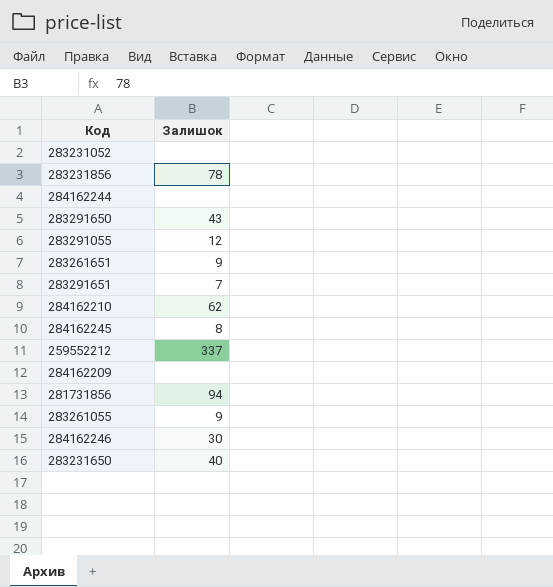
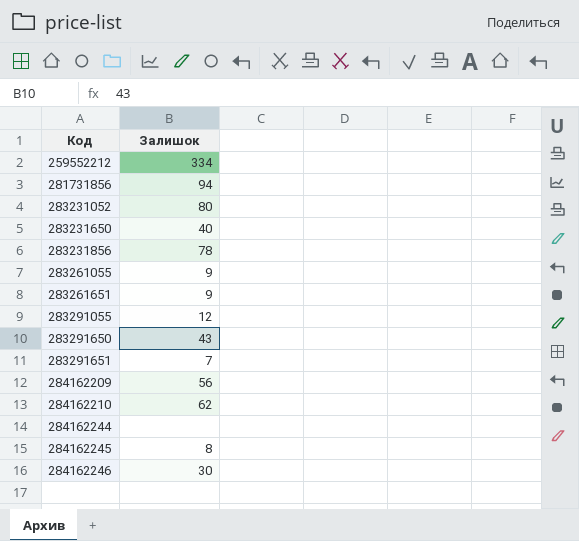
row order: none -> Код ascending
259552212 | Залишок: 337 -> 334
283231052 | Залишок: none -> 80
284162209 | Залишок: none -> 56

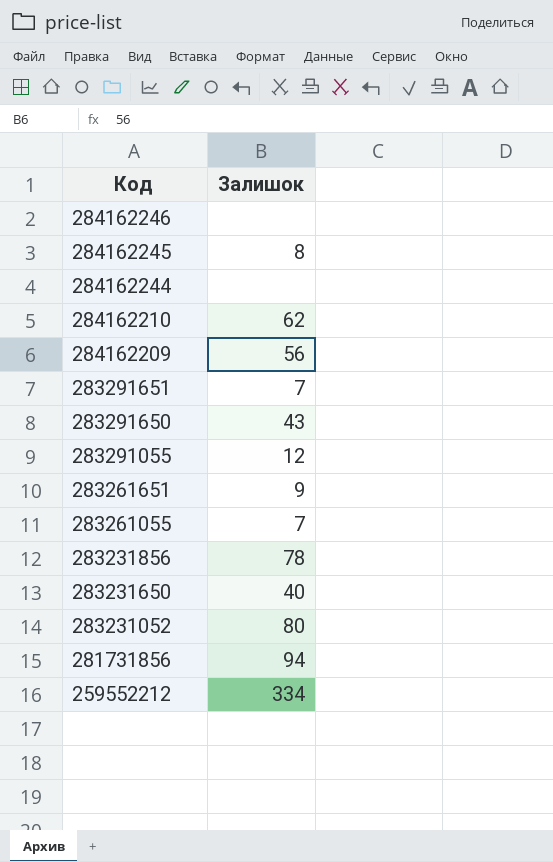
row order: Код ascending -> Код descending
284162246 | Залишок: 30 -> none
283261055 | Залишок: 9 -> 7

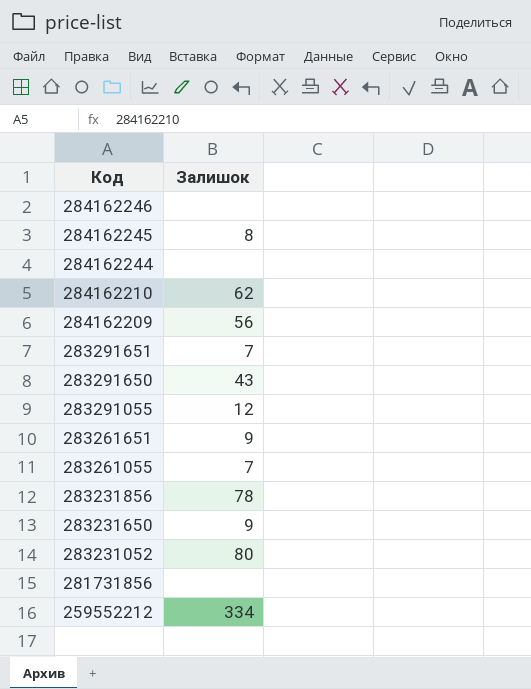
283231650 | Залишок: 40 -> 9
281731856 | Залишок: 94 -> none

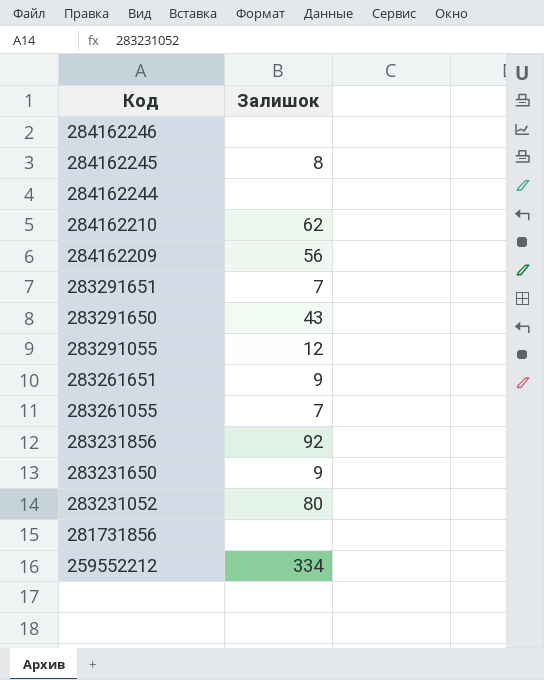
283231856 | Залишок: 78 -> 92

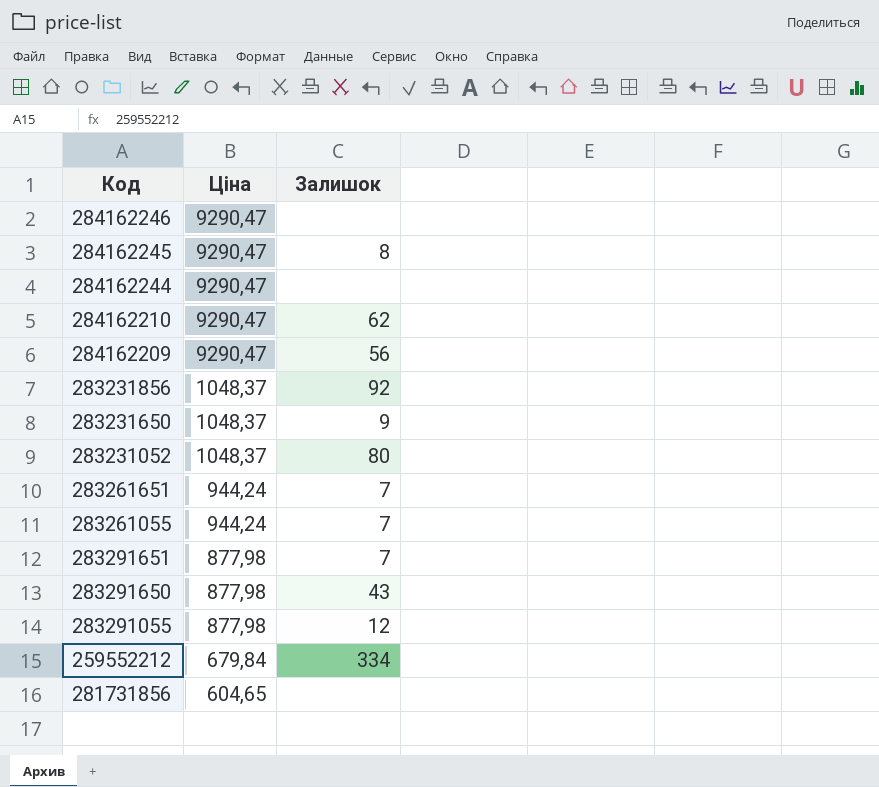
row order: Код descending -> Ціна descending
column Ціна | position: none -> 2
283261651 | Залишок: 9 -> 7

